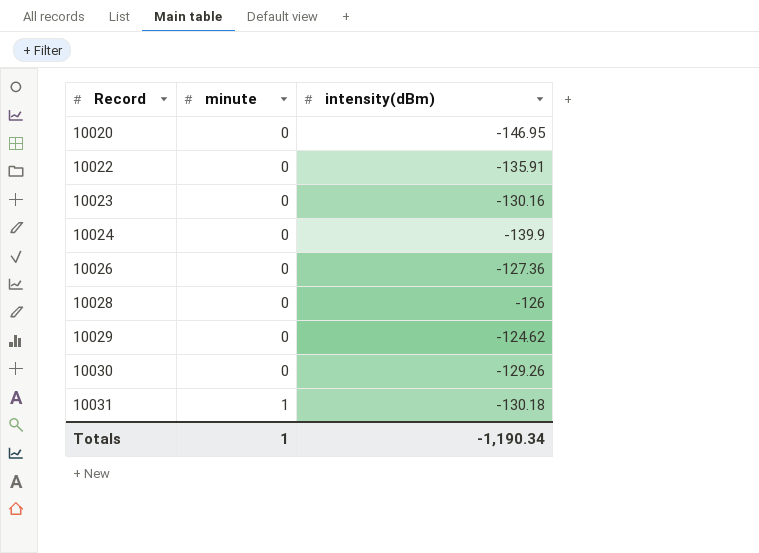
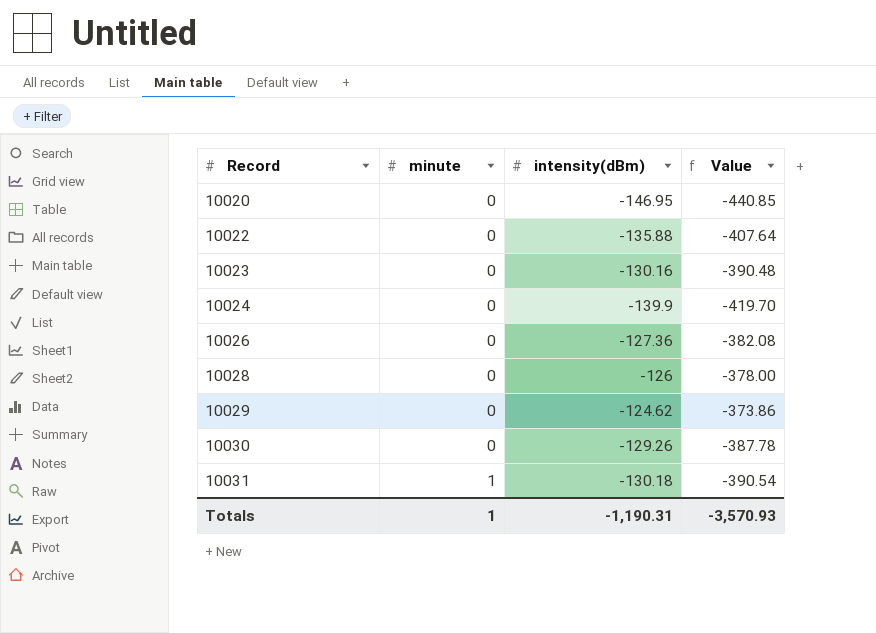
column Value | formula: none -> [intensity(dBm)] * 3
10022 | intensity(dBm): -135.91 -> -135.88
Totals | intensity(dBm): -1,190.34 -> -1,190.31

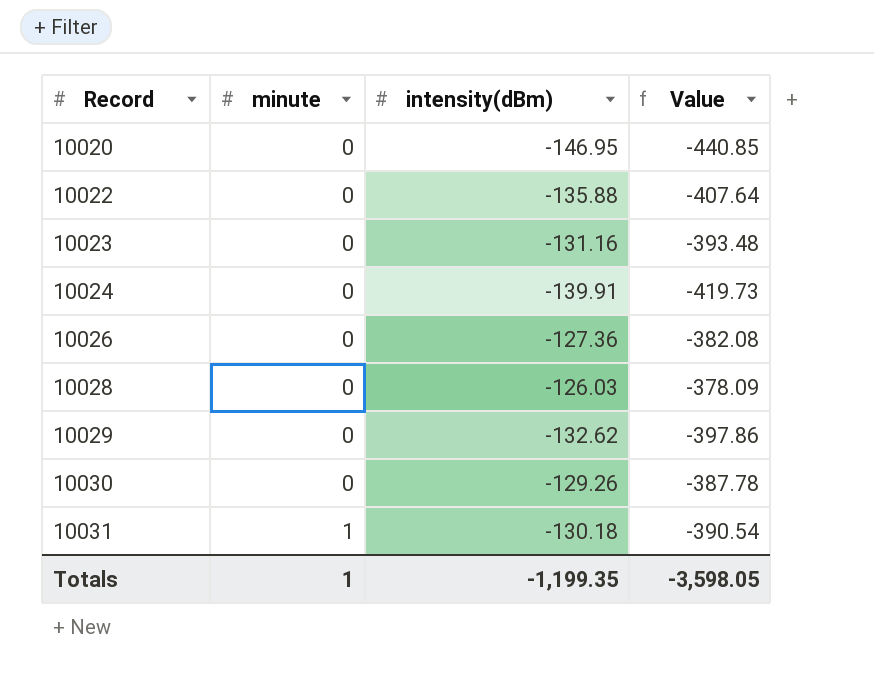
10023 | intensity(dBm): -130.16 -> -131.16
10023 | Value: -390.48 -> -393.48
10024 | intensity(dBm): -139.9 -> -139.91
10024 | Value: -419.70 -> -419.73
10028 | intensity(dBm): -126 -> -126.03
10028 | Value: -378.00 -> -378.09
10029 | intensity(dBm): -124.62 -> -132.62
10029 | Value: -373.86 -> -397.86
Totals | intensity(dBm): -1,190.31 -> -1,199.35
Totals | Value: -3,570.93 -> -3,598.05

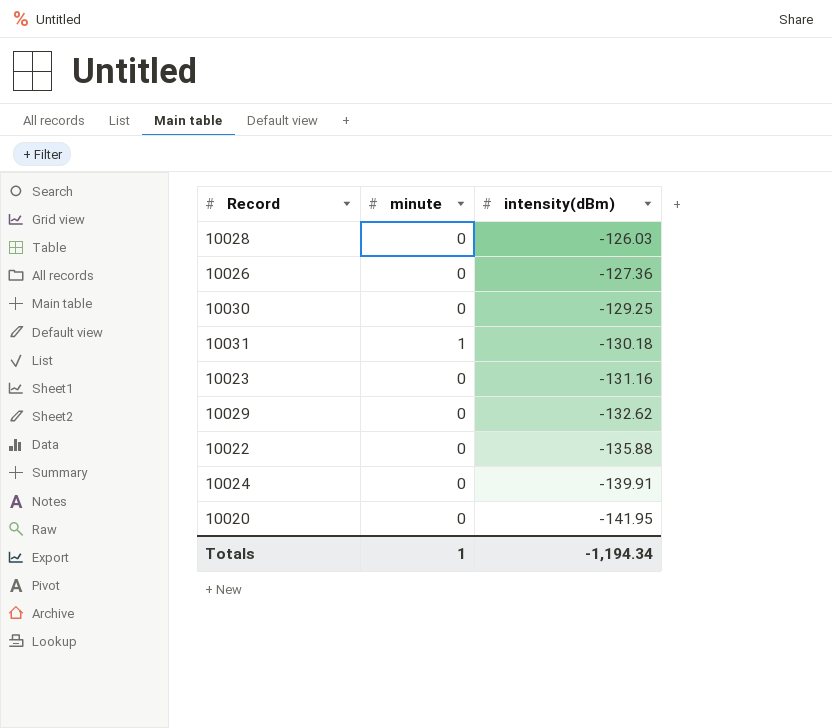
row order: Record ascending -> intensity(dBm) descending
column Value | formula: [intensity(dBm)] * 3 -> none
10030 | intensity(dBm): -129.26 -> -129.25
10020 | intensity(dBm): -146.95 -> -141.95
Totals | intensity(dBm): -1,199.35 -> -1,194.34

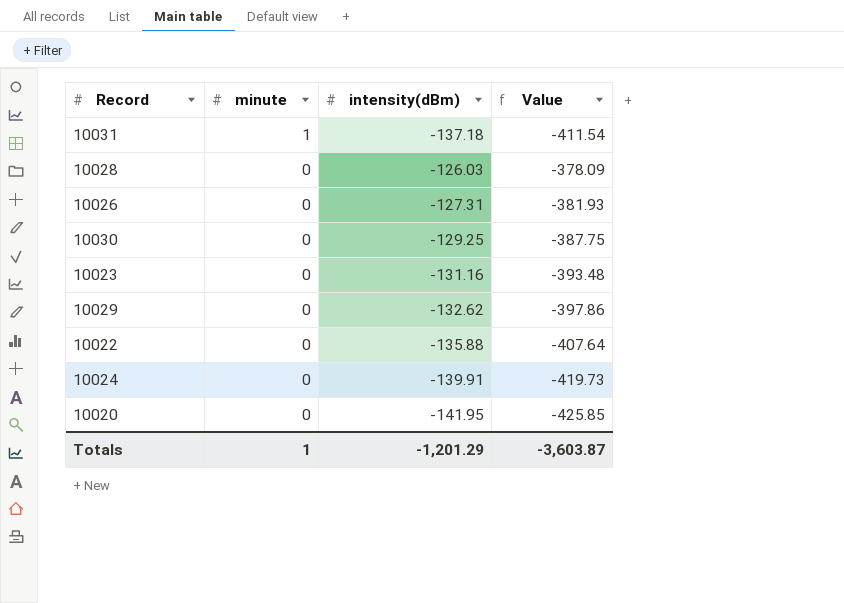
row order: intensity(dBm) descending -> minute descending
column Value | formula: none -> [intensity(dBm)] * 3
10031 | intensity(dBm): -130.18 -> -137.18
10026 | intensity(dBm): -127.36 -> -127.31
Totals | intensity(dBm): -1,194.34 -> -1,201.29

